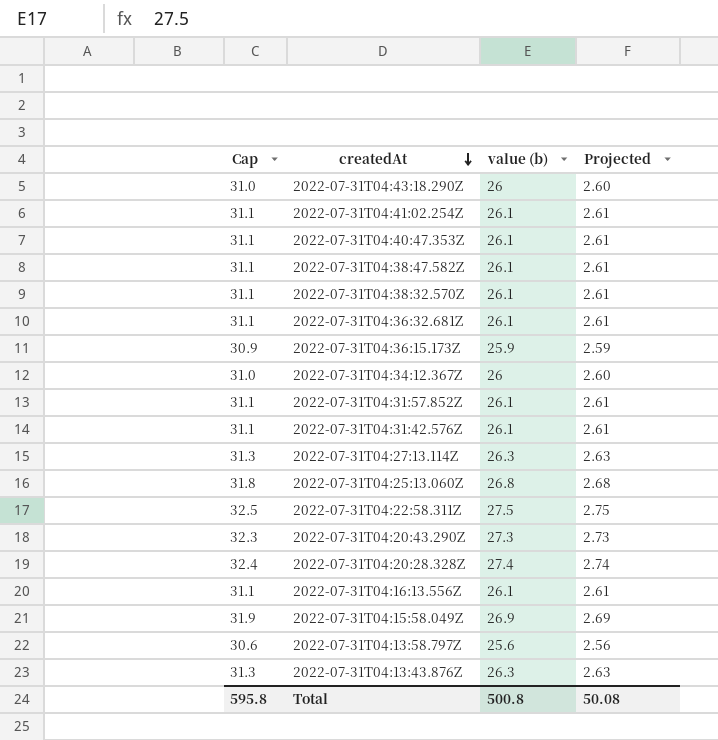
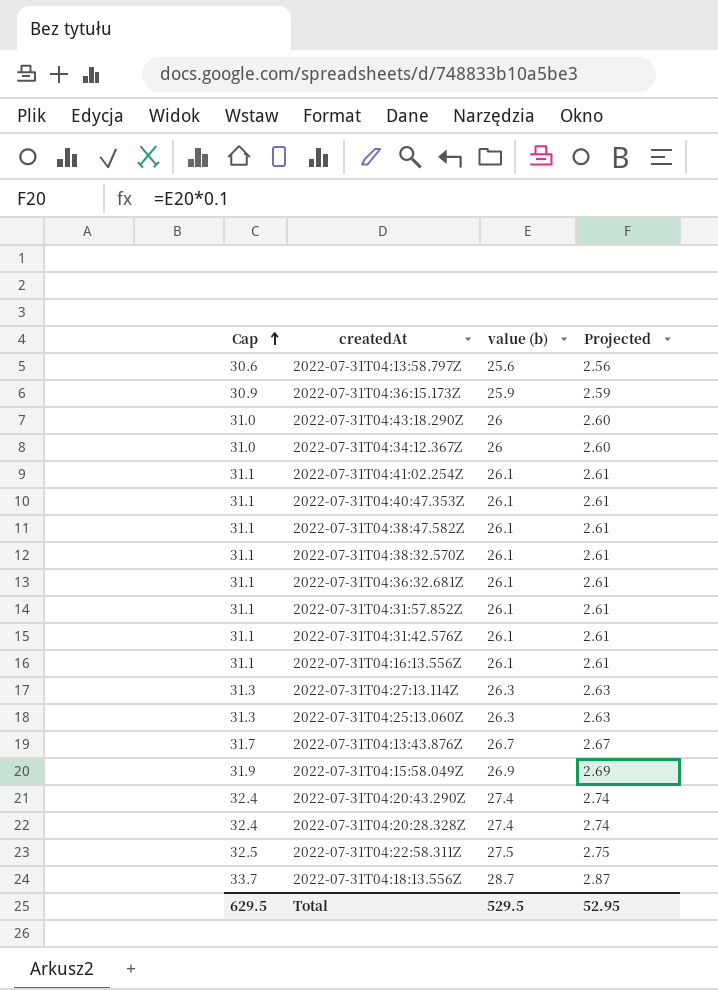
row order: createdAt descending -> Cap ascending
2022-07-31T04:25:13.060Z | Cap: 31.8 -> 31.3
2022-07-31T04:25:13.060Z | value (b): 26.8 -> 26.3
2022-07-31T04:25:13.060Z | Projected: 2.68 -> 2.63
2022-07-31T04:13:43.876Z | Cap: 31.3 -> 31.7
2022-07-31T04:13:43.876Z | value (b): 26.3 -> 26.7
2022-07-31T04:13:43.876Z | Projected: 2.63 -> 2.67
2022-07-31T04:20:43.290Z | Cap: 32.3 -> 32.4
2022-07-31T04:20:43.290Z | value (b): 27.3 -> 27.4
2022-07-31T04:20:43.290Z | Projected: 2.73 -> 2.74
row 2022-07-31T04:18:13.556Z: none -> 33.7 | 28.7 | 2.87
Total | Cap: 595.8 -> 629.5
Total | value (b): 500.8 -> 529.5
Total | Projected: 50.08 -> 52.95

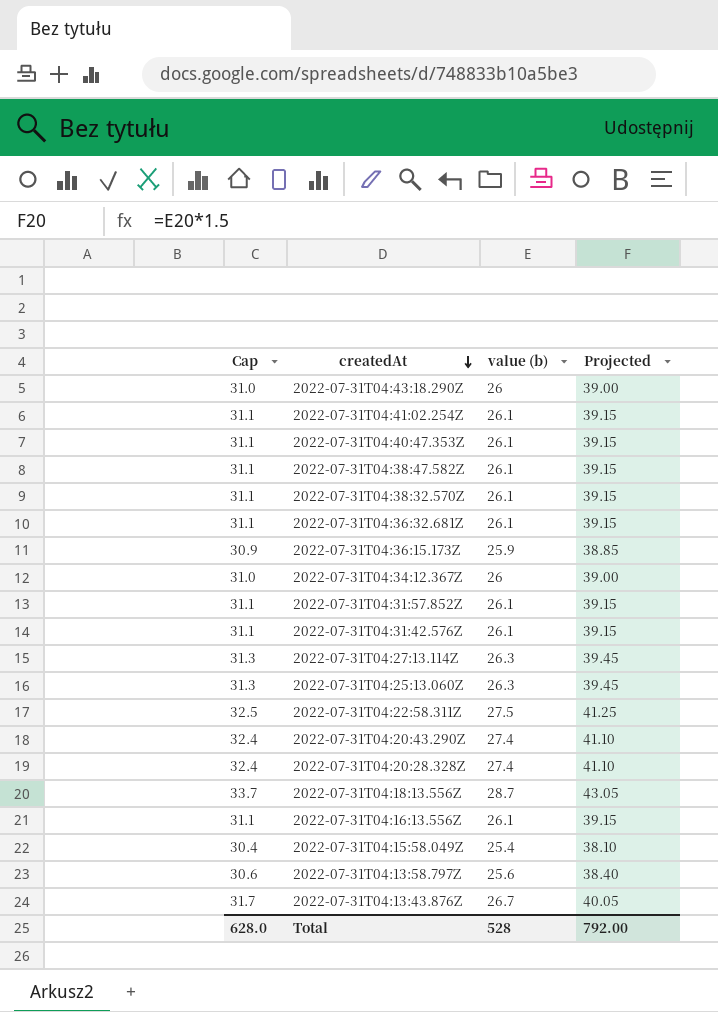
row order: Cap ascending -> createdAt descending
column Projected | formula: [value (b)] * 0.1 -> [value (b)] * 1.5
2022-07-31T04:15:58.049Z | Cap: 31.9 -> 30.4
2022-07-31T04:15:58.049Z | value (b): 26.9 -> 25.4
Total | Cap: 629.5 -> 628.0
Total | value (b): 529.5 -> 528
Total | Projected: 52.95 -> 792.00

